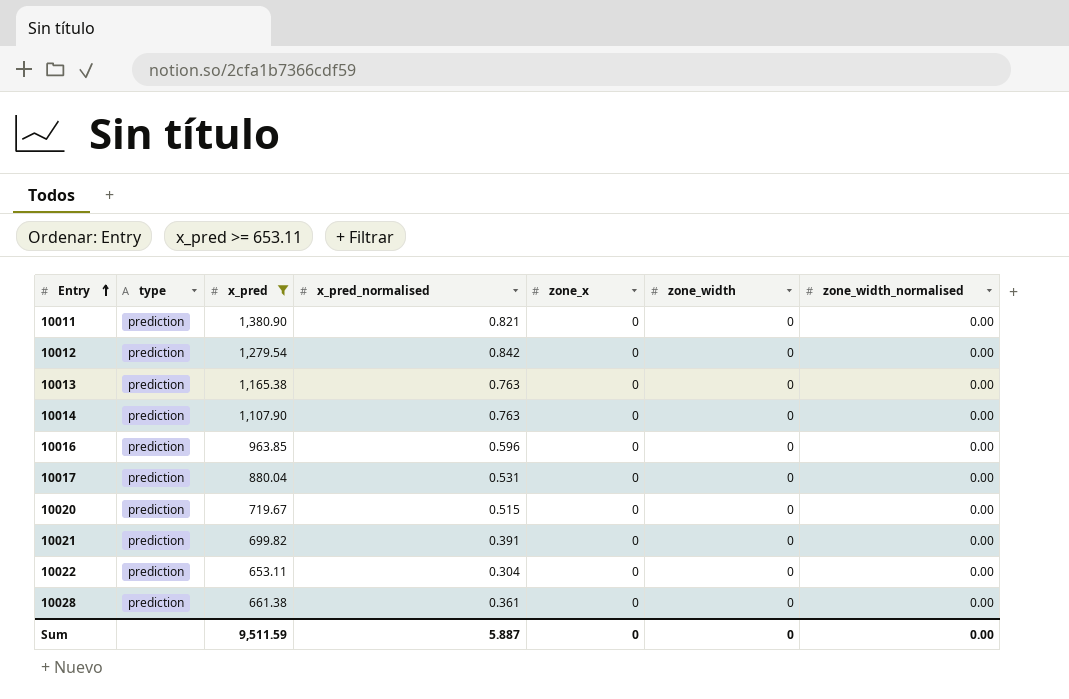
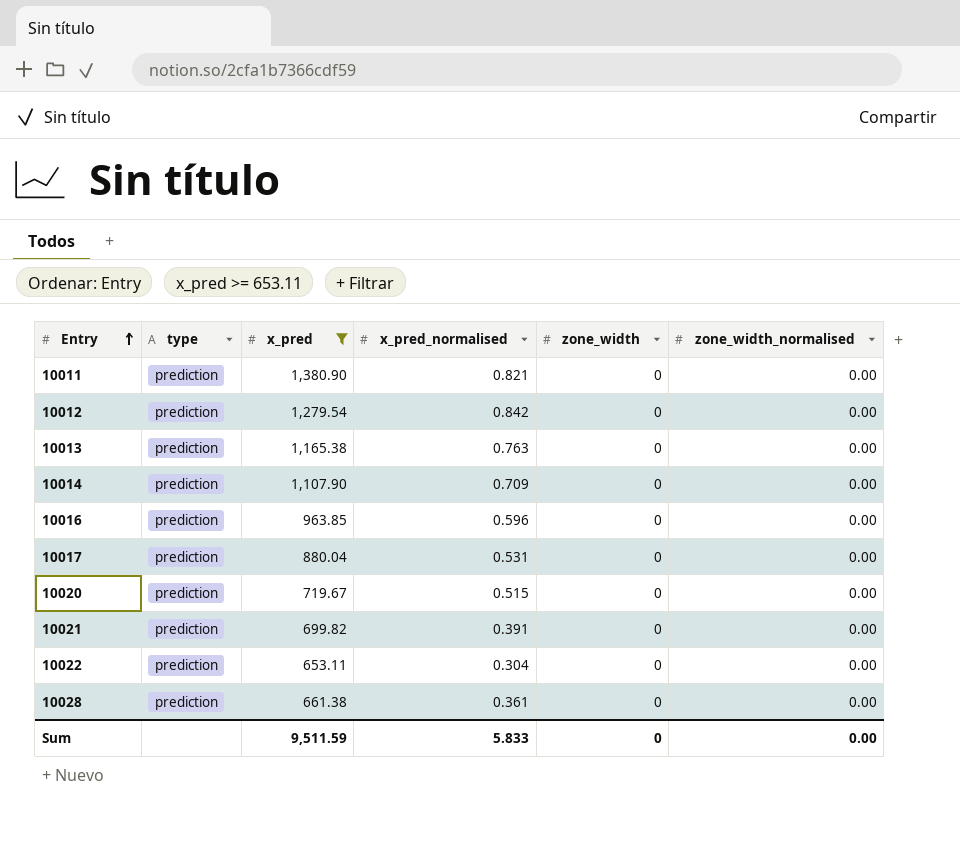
column zone_x | position: 5 -> none
10014 | x_pred_normalised: 0.763 -> 0.709
Sum | x_pred_normalised: 5.887 -> 5.833

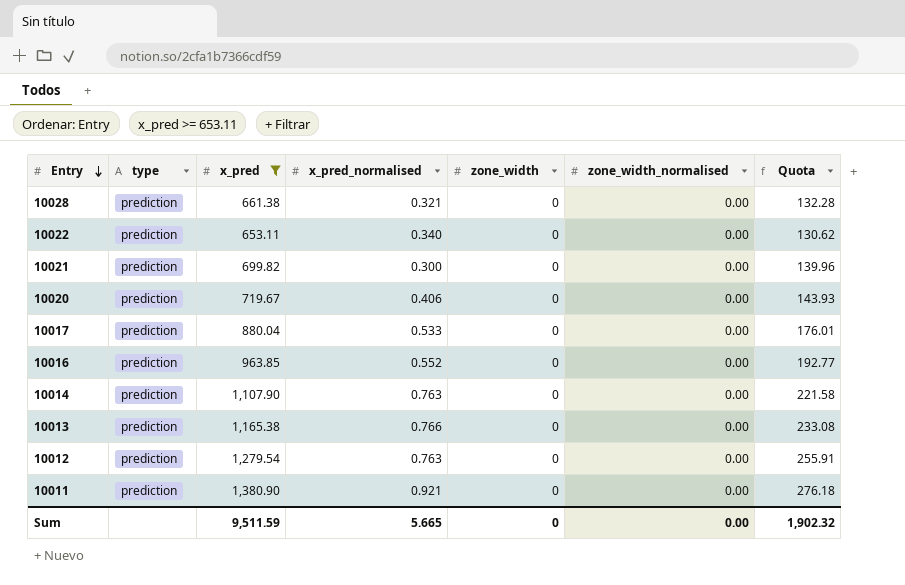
row order: Entry ascending -> Entry descending
column Quota | formula: none -> [x_pred] * 0.2
10028 | x_pred_normalised: 0.361 -> 0.321
10022 | x_pred_normalised: 0.304 -> 0.340
10021 | x_pred_normalised: 0.391 -> 0.300
10020 | x_pred_normalised: 0.515 -> 0.406
10017 | x_pred_normalised: 0.531 -> 0.533
10016 | x_pred_normalised: 0.596 -> 0.552
10014 | x_pred_normalised: 0.709 -> 0.763
10013 | x_pred_normalised: 0.763 -> 0.766
10012 | x_pred_normalised: 0.842 -> 0.763
10011 | x_pred_normalised: 0.821 -> 0.921
Sum | x_pred_normalised: 5.833 -> 5.665

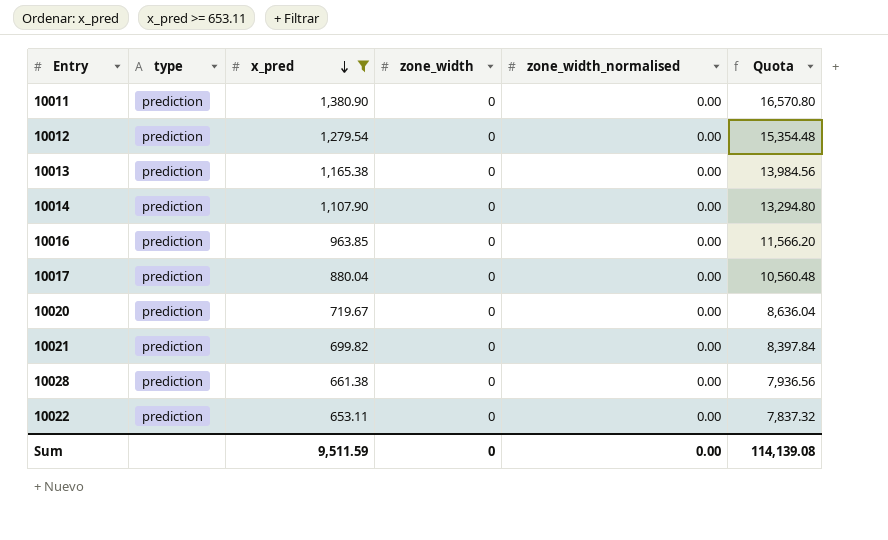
row order: Entry descending -> x_pred descending
column x_pred_normalised | position: 4 -> none
column Quota | formula: [x_pred] * 0.2 -> [x_pred] * 12
Sum | Quota: 1,902.32 -> 114,139.08

